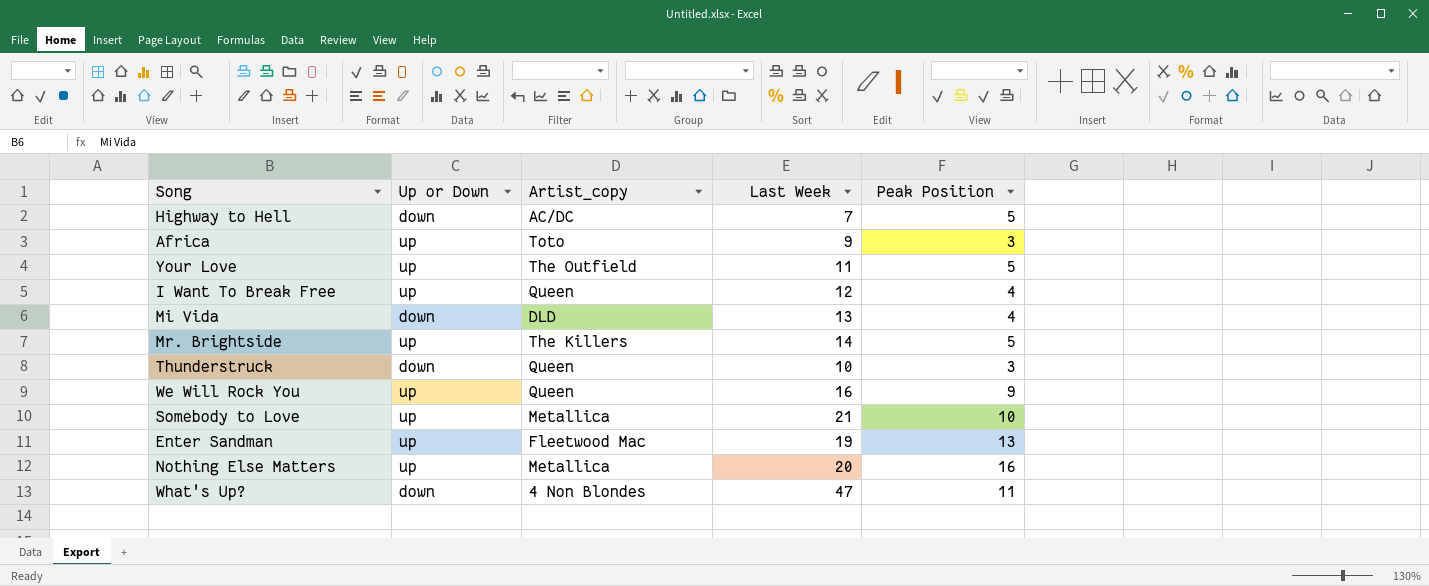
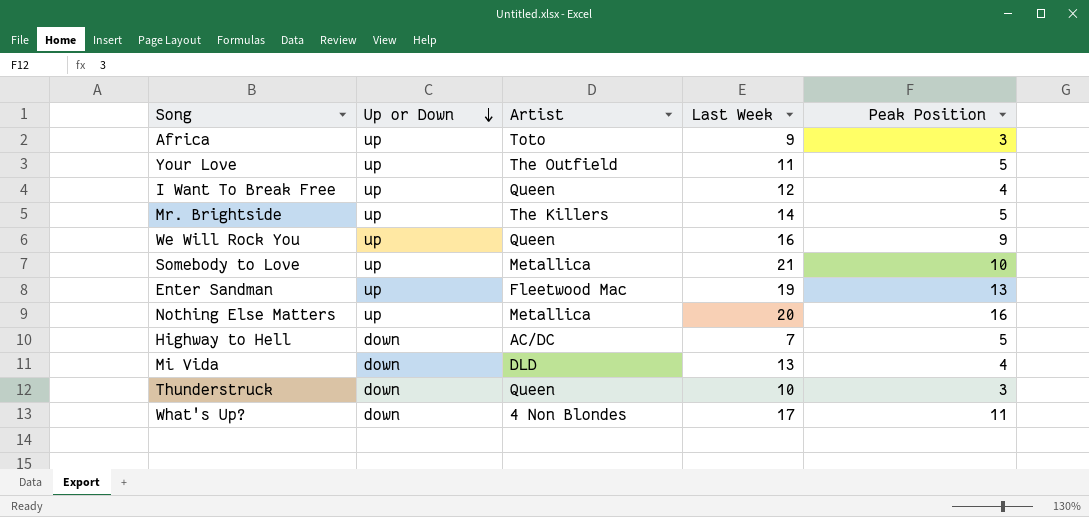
row order: none -> Up or Down descending
column name: Artist_copy -> Artist
What's Up? | Last Week: 47 -> 17

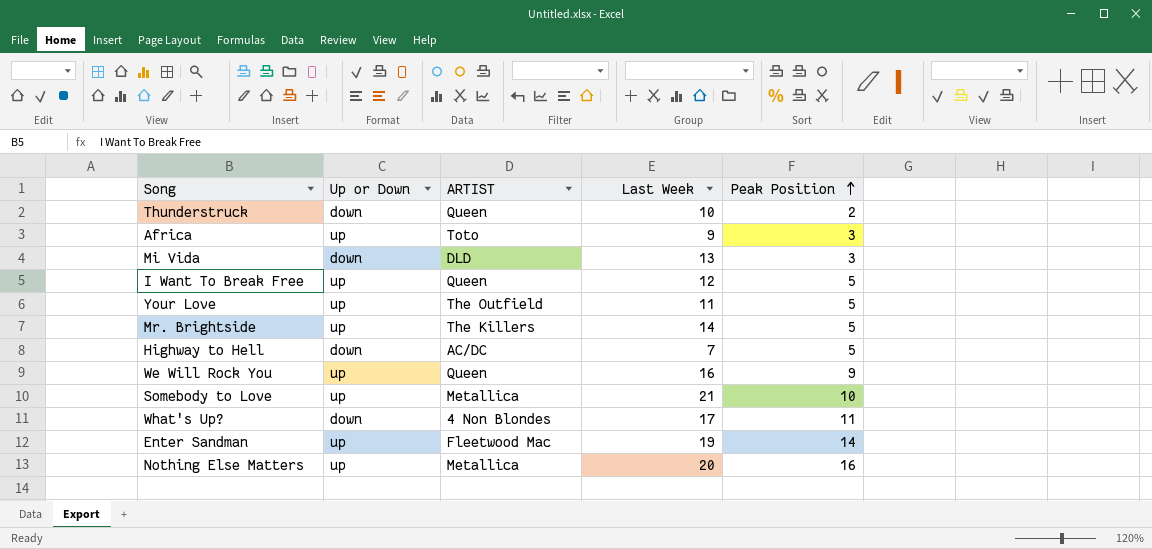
row order: Up or Down descending -> Peak Position ascending
column name: Artist -> ARTIST
Thunderstruck | Peak Position: 3 -> 2
Mi Vida | Peak Position: 4 -> 3
I Want To Break Free | Peak Position: 4 -> 5
Enter Sandman | Peak Position: 13 -> 14

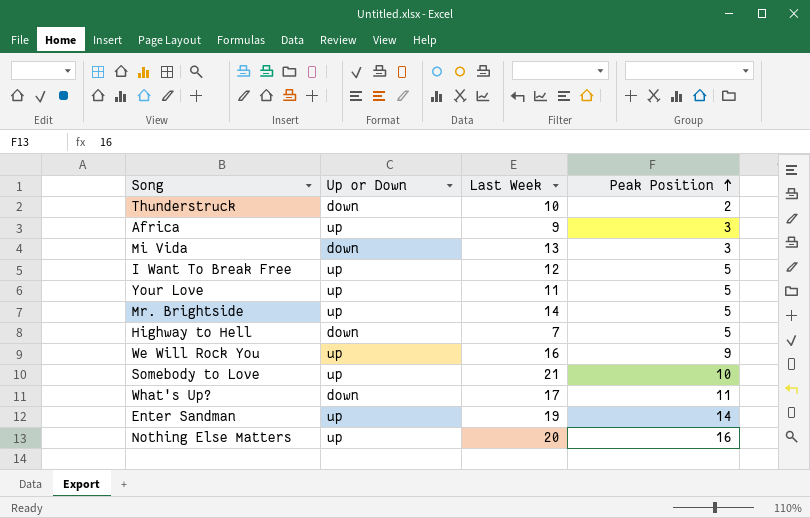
column ARTIST | position: 3 -> none

